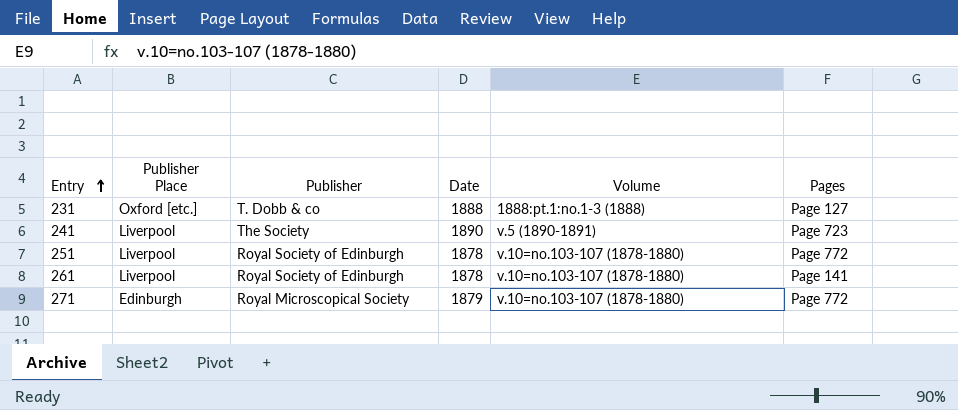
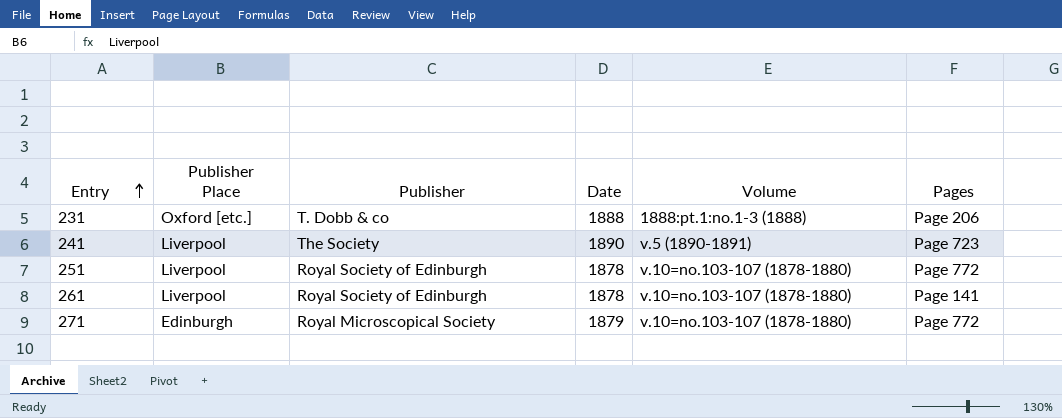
231 | Pages: Page 127 -> Page 206

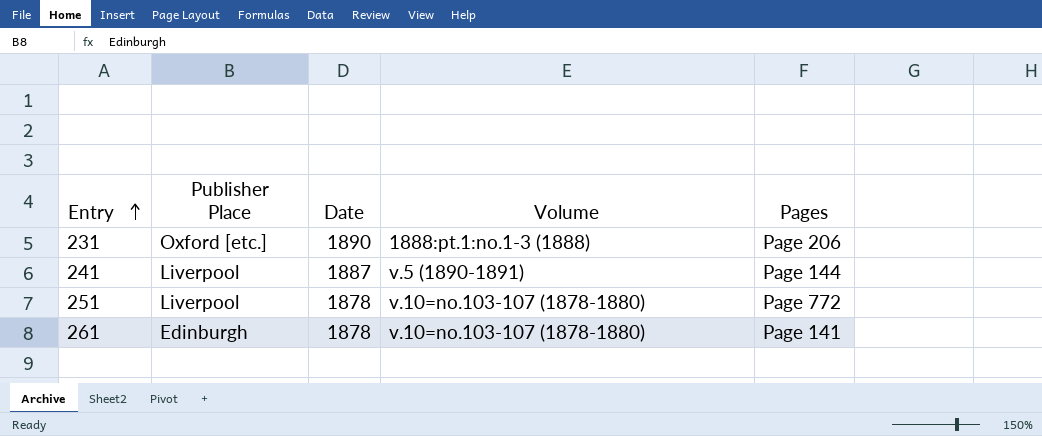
column Publisher | position: 3 -> none
row 271: Edinburgh | Royal Microscopical Society | 1879 | v.10=no.103-107 (1878-1880) | Page 772 -> none
231 | Date: 1888 -> 1890
241 | Date: 1890 -> 1887
241 | Pages: Page 723 -> Page 144
261 | Publisher Place: Liverpool -> Edinburgh

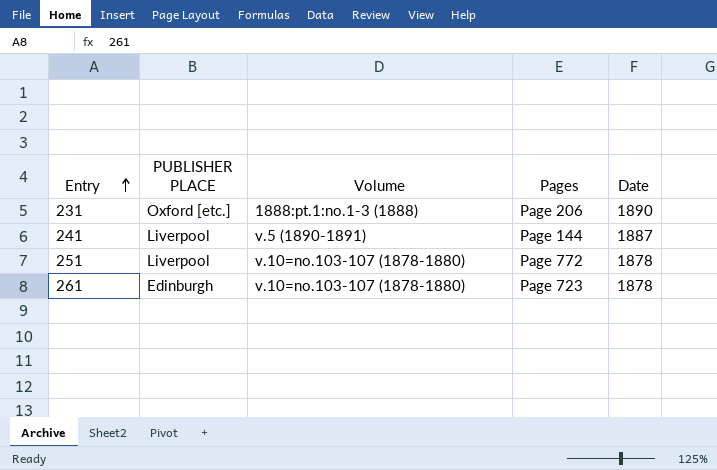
column name: Publisher Place -> PUBLISHER PLACE
column Date | position: 3 -> 5
261 | Pages: Page 141 -> Page 723

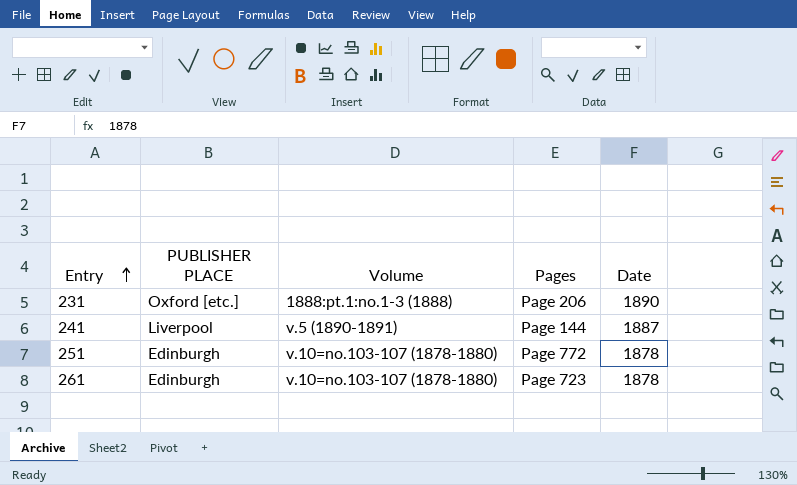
251 | PUBLISHER PLACE: Liverpool -> Edinburgh

